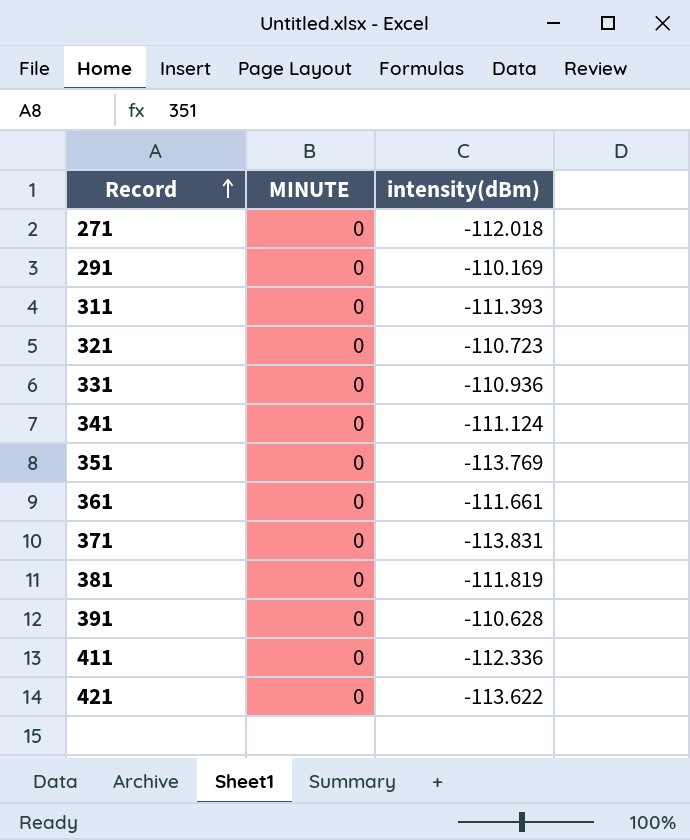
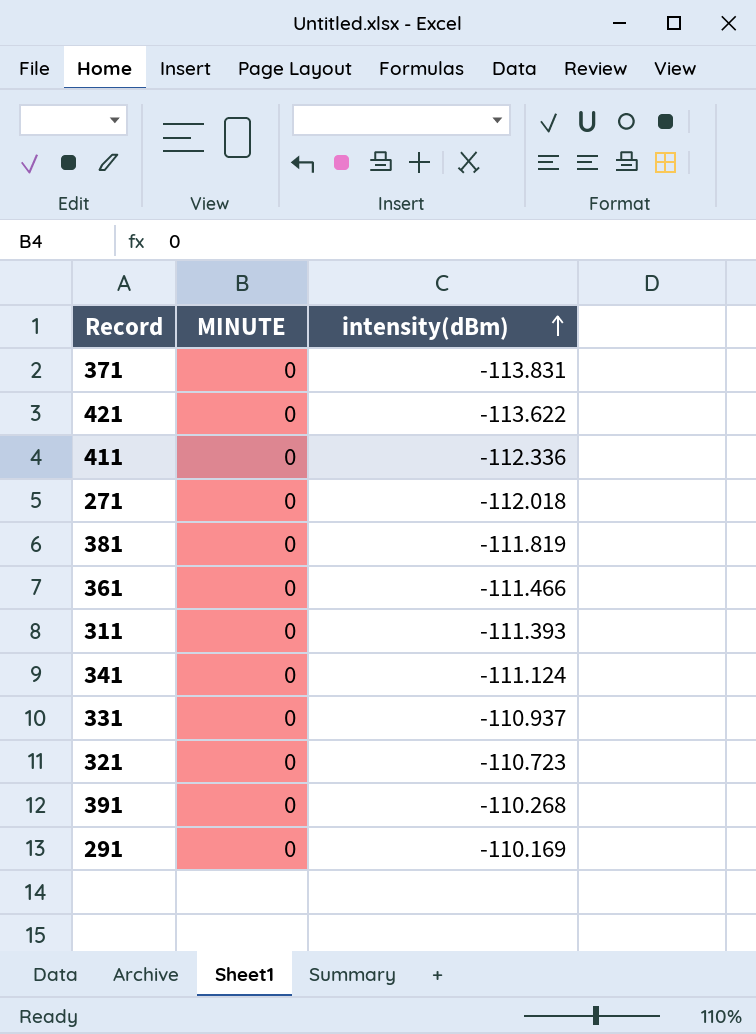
row order: Record ascending -> intensity(dBm) ascending
row 351: 0 | -113.769 -> none
361 | intensity(dBm): -111.661 -> -111.466
331 | intensity(dBm): -110.936 -> -110.937
391 | intensity(dBm): -110.628 -> -110.268

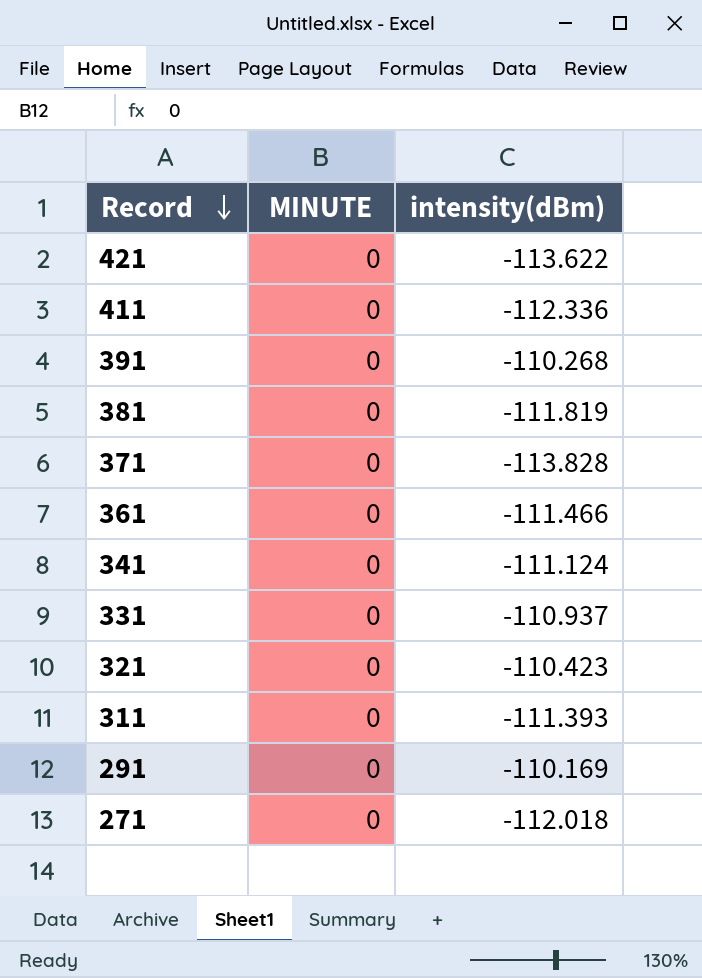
row order: intensity(dBm) ascending -> Record descending
371 | intensity(dBm): -113.831 -> -113.828
321 | intensity(dBm): -110.723 -> -110.423

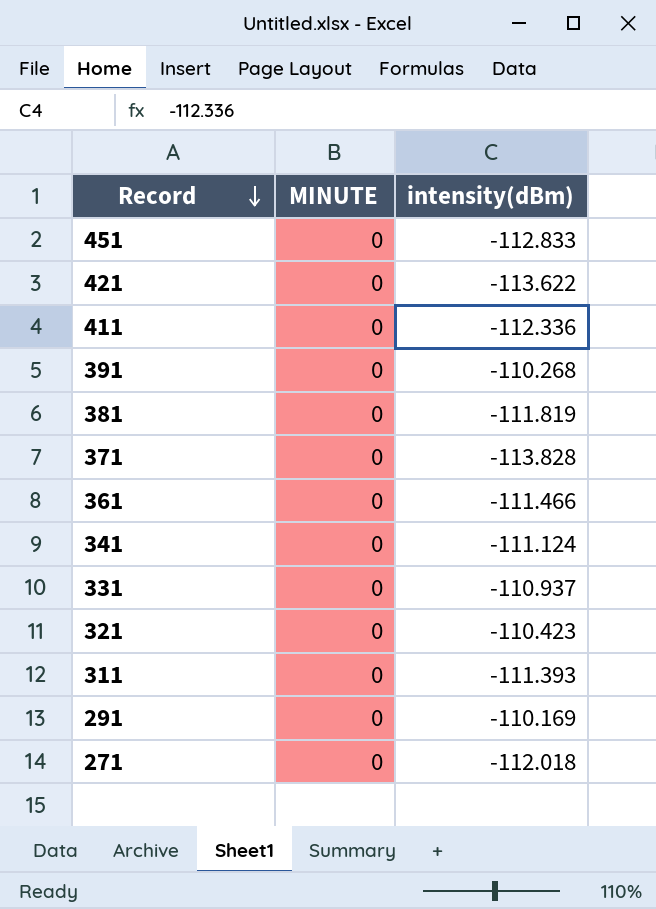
row 451: none -> 0 | -112.833

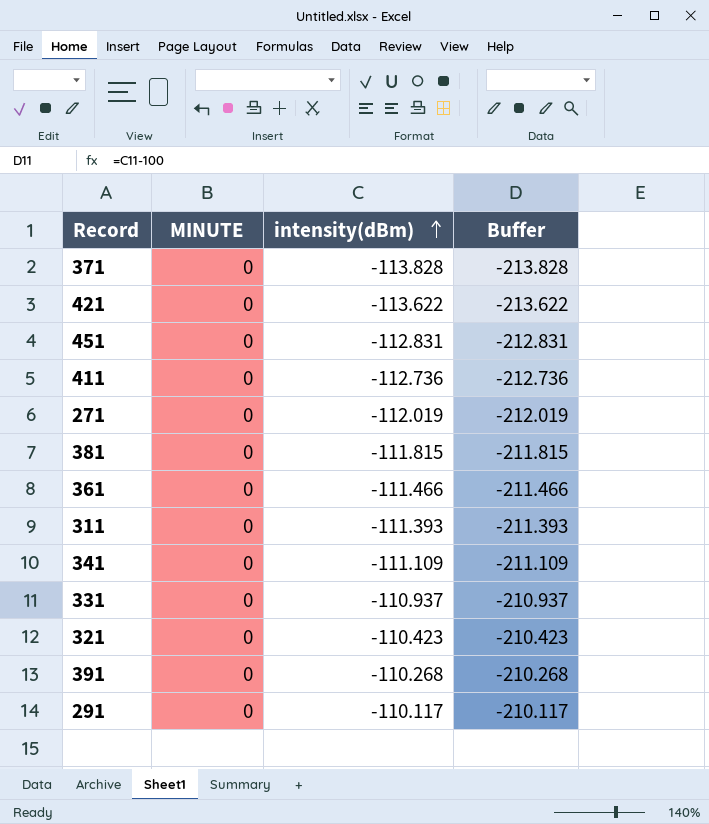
row order: Record descending -> intensity(dBm) ascending
column Buffer | formula: none -> [intensity(dBm)] - 100
451 | intensity(dBm): -112.833 -> -112.831
411 | intensity(dBm): -112.336 -> -112.736
271 | intensity(dBm): -112.018 -> -112.019
381 | intensity(dBm): -111.819 -> -111.815
341 | intensity(dBm): -111.124 -> -111.109
291 | intensity(dBm): -110.169 -> -110.117

